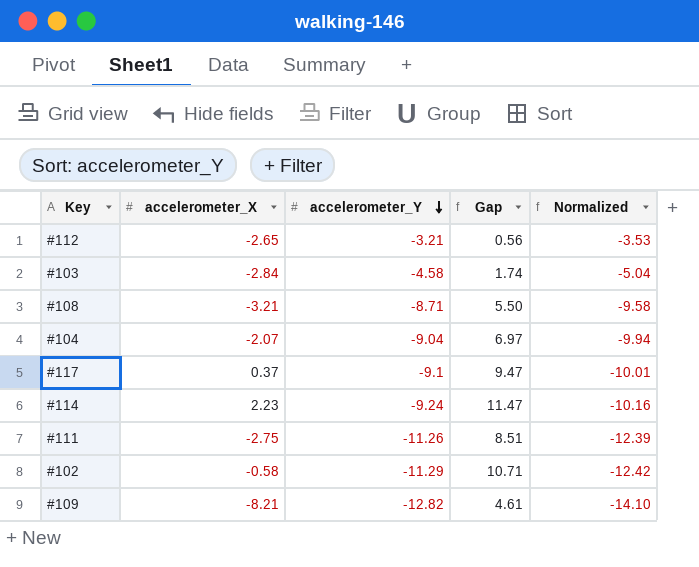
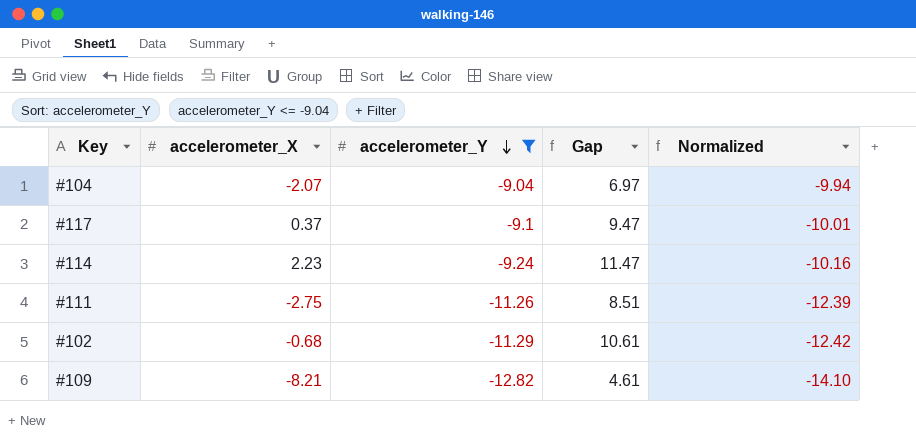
filter: none -> accelerometer_Y <= -9.04
#102 | accelerometer_X: -0.58 -> -0.68
#102 | Gap: 10.71 -> 10.61

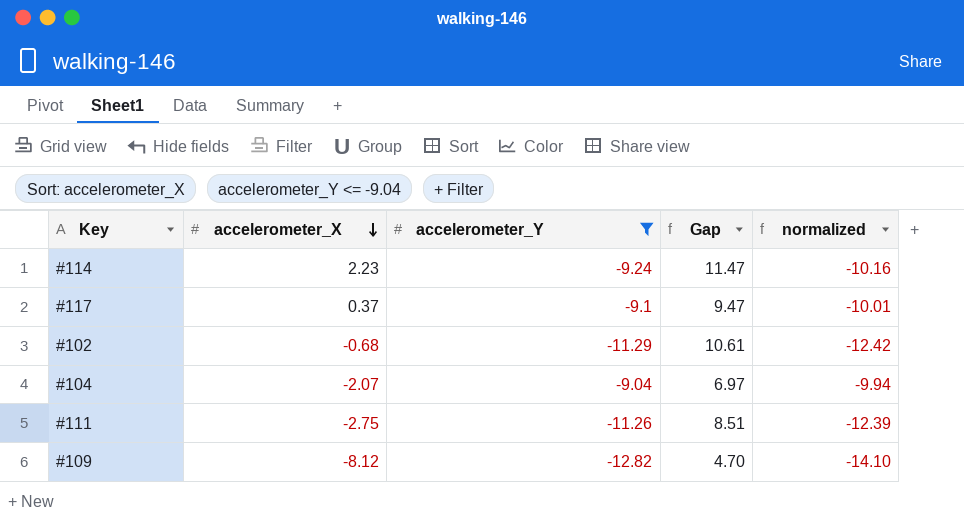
row order: accelerometer_Y descending -> accelerometer_X descending
column name: Normalized -> normalized
#109 | accelerometer_X: -8.21 -> -8.12
#109 | Gap: 4.61 -> 4.70

